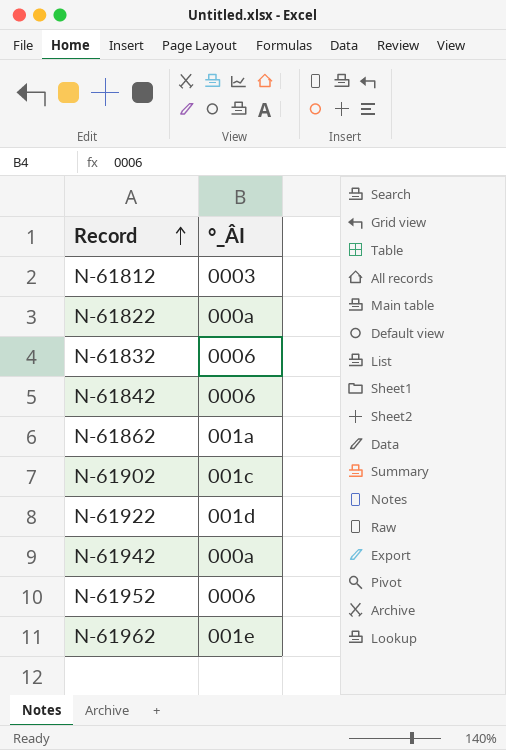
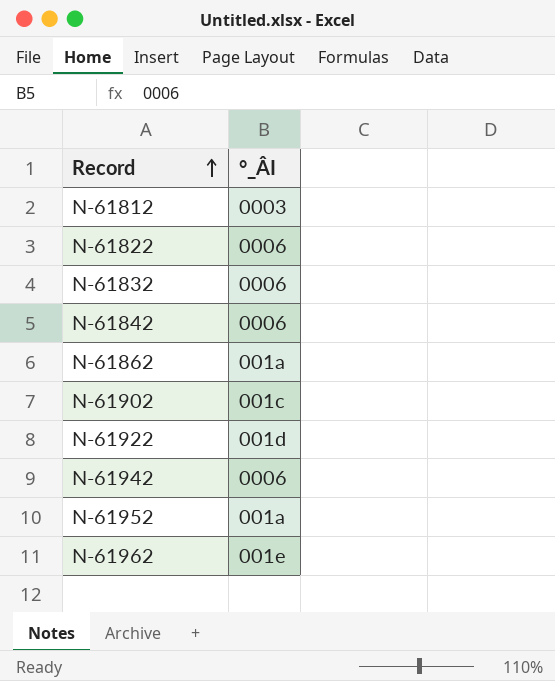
N-61822 | °_ÂI: 000a -> 0006
N-61942 | °_ÂI: 000a -> 0006
N-61952 | °_ÂI: 0006 -> 001a

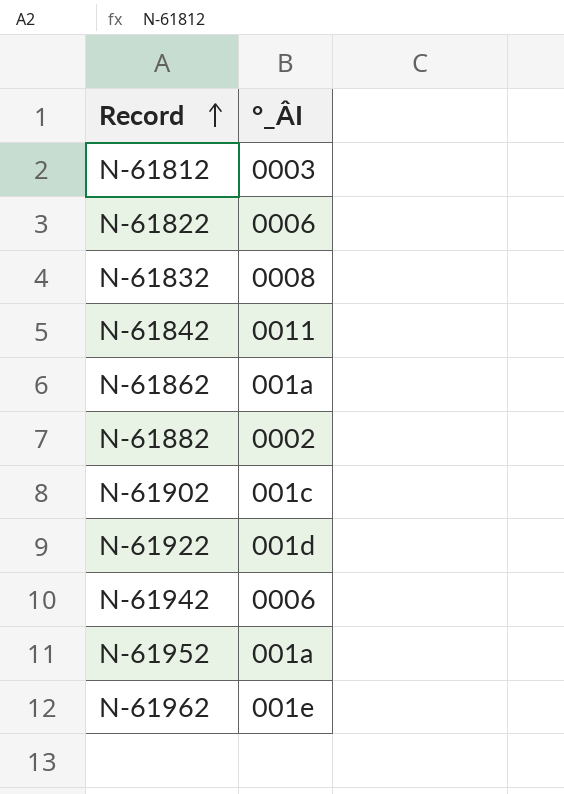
N-61832 | °_ÂI: 0006 -> 0008
N-61842 | °_ÂI: 0006 -> 0011
row N-61882: none -> 0002

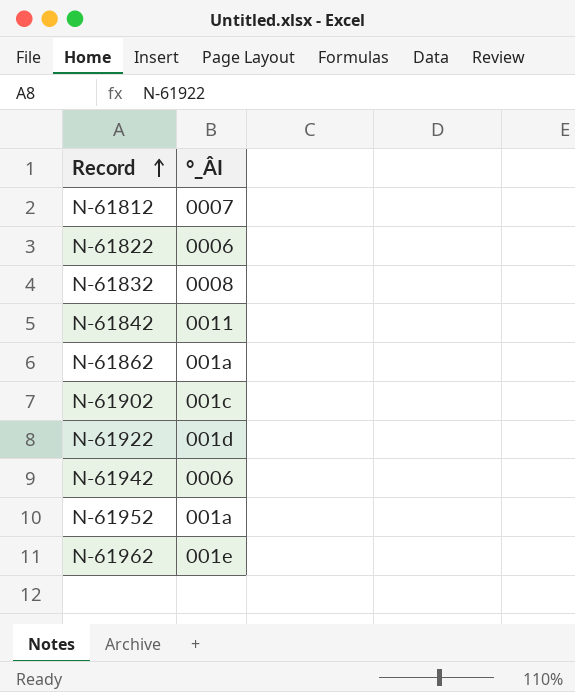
row N-61882: 0002 -> none
N-61812 | °_ÂI: 0003 -> 0007

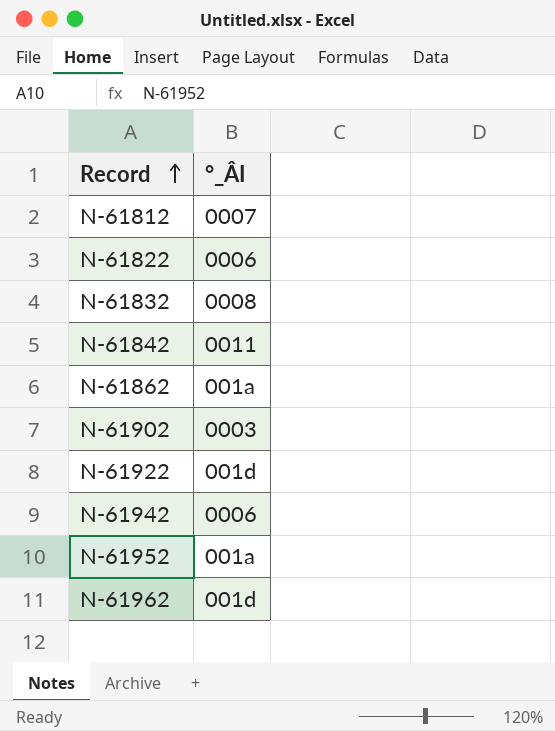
N-61902 | °_ÂI: 001c -> 0003
N-61962 | °_ÂI: 001e -> 001d

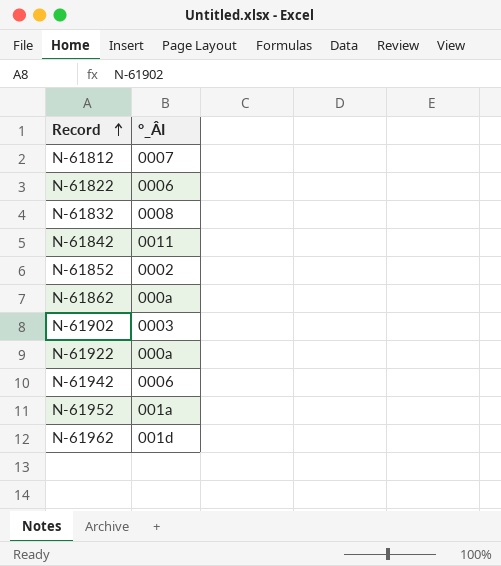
row N-61852: none -> 0002
N-61862 | °_ÂI: 001a -> 000a
N-61922 | °_ÂI: 001d -> 000a

